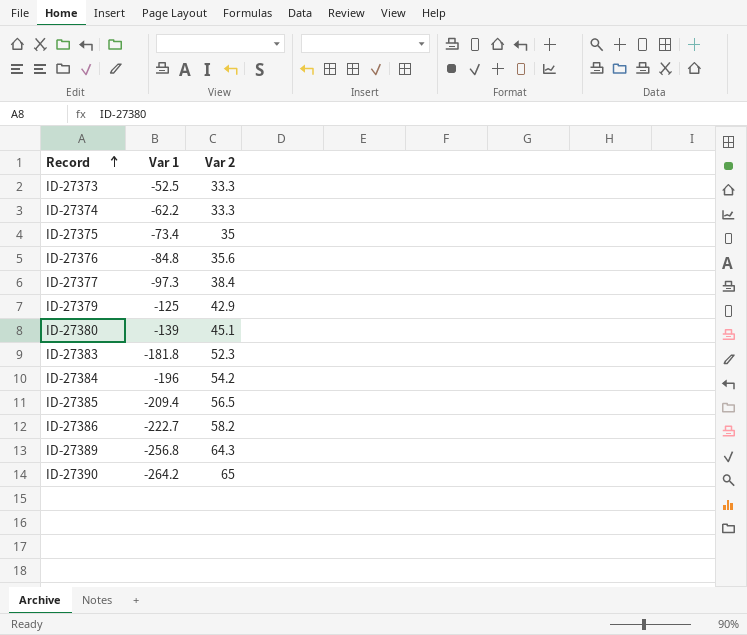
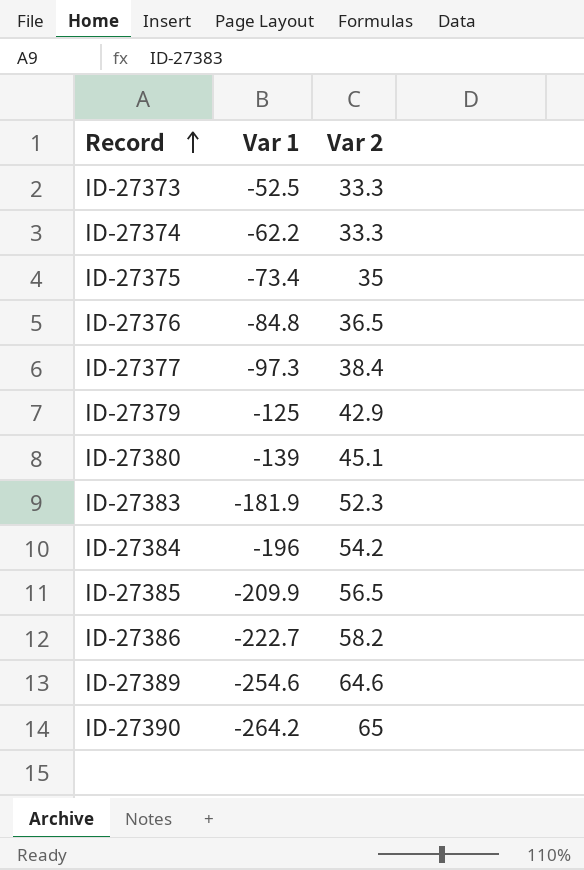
ID-27376 | Var 2: 35.6 -> 36.5
ID-27383 | Var 1: -181.8 -> -181.9
ID-27385 | Var 1: -209.4 -> -209.9
ID-27389 | Var 1: -256.8 -> -254.6
ID-27389 | Var 2: 64.3 -> 64.6

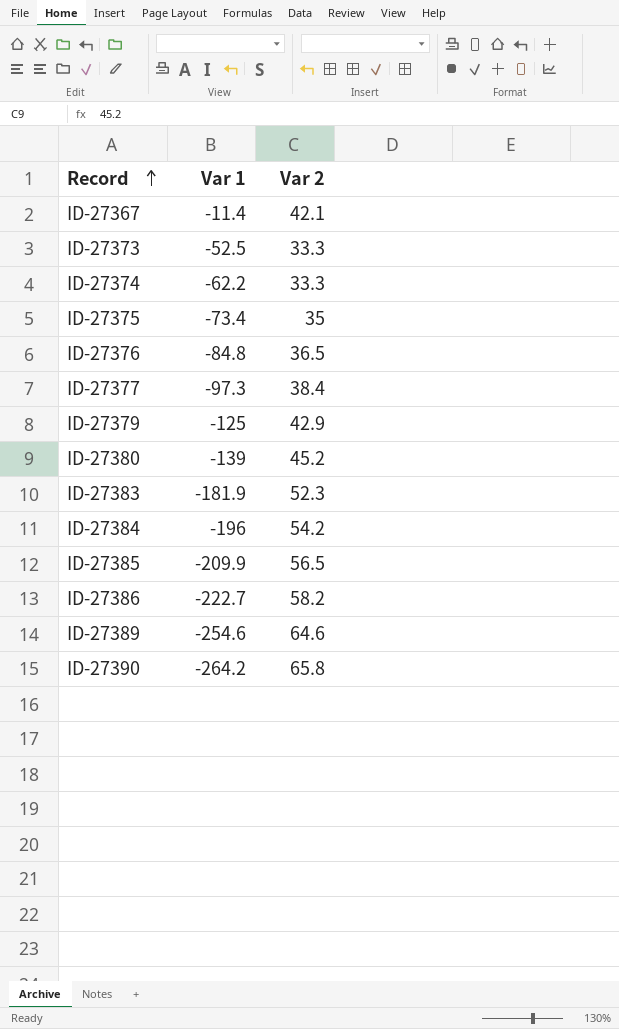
row ID-27367: none -> -11.4 | 42.1
ID-27380 | Var 2: 45.1 -> 45.2
ID-27390 | Var 2: 65 -> 65.8

